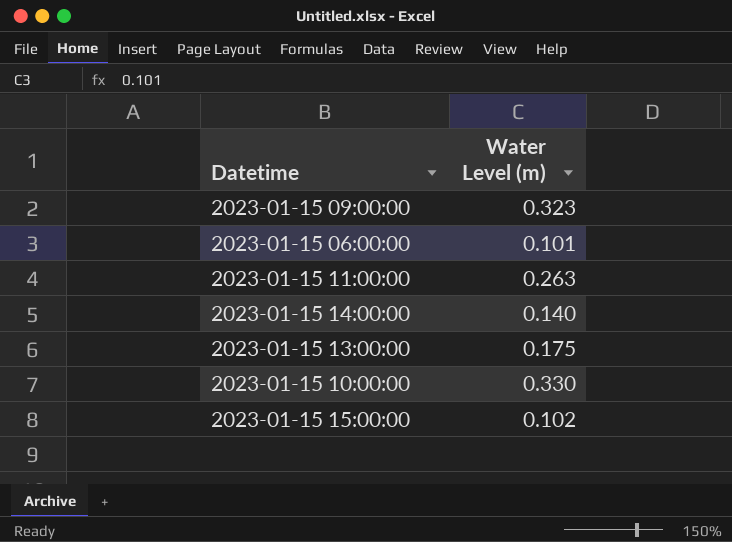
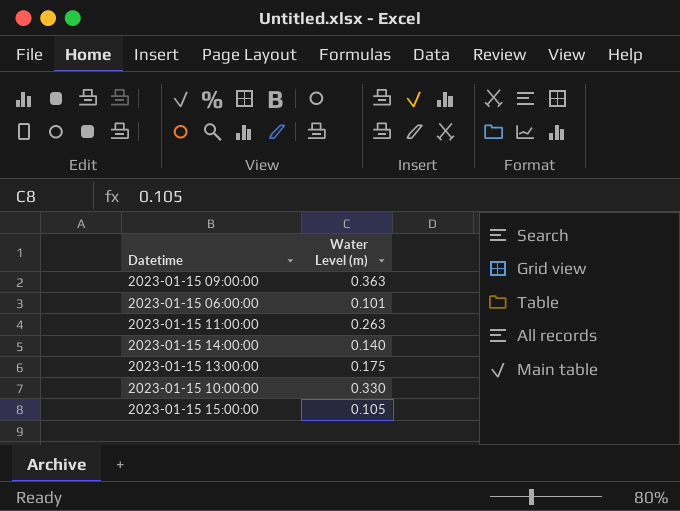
2023-01-15 09:00:00 | Water Level (m): 0.323 -> 0.363
2023-01-15 15:00:00 | Water Level (m): 0.102 -> 0.105

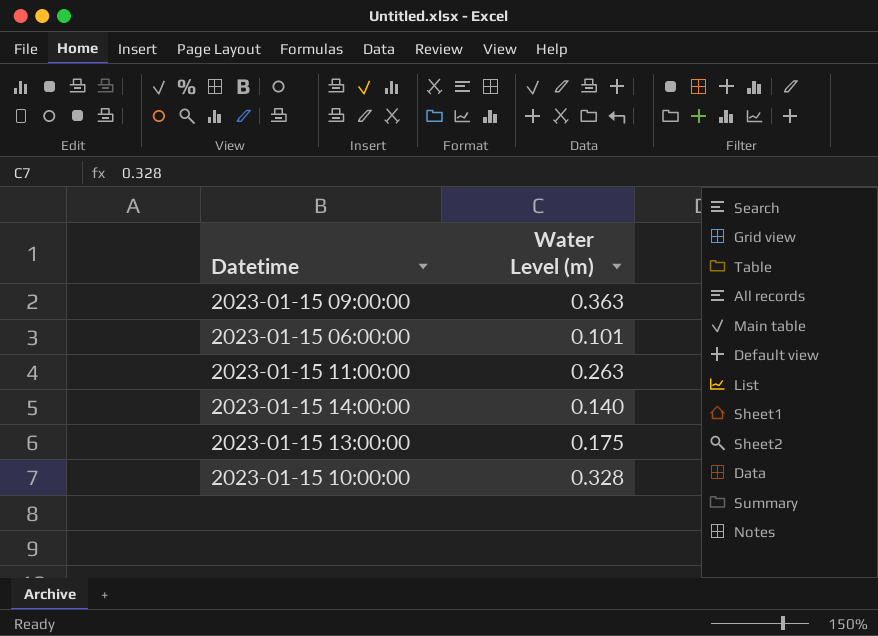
row 2023-01-15 15:00:00: 0.105 -> none
2023-01-15 10:00:00 | Water Level (m): 0.330 -> 0.328

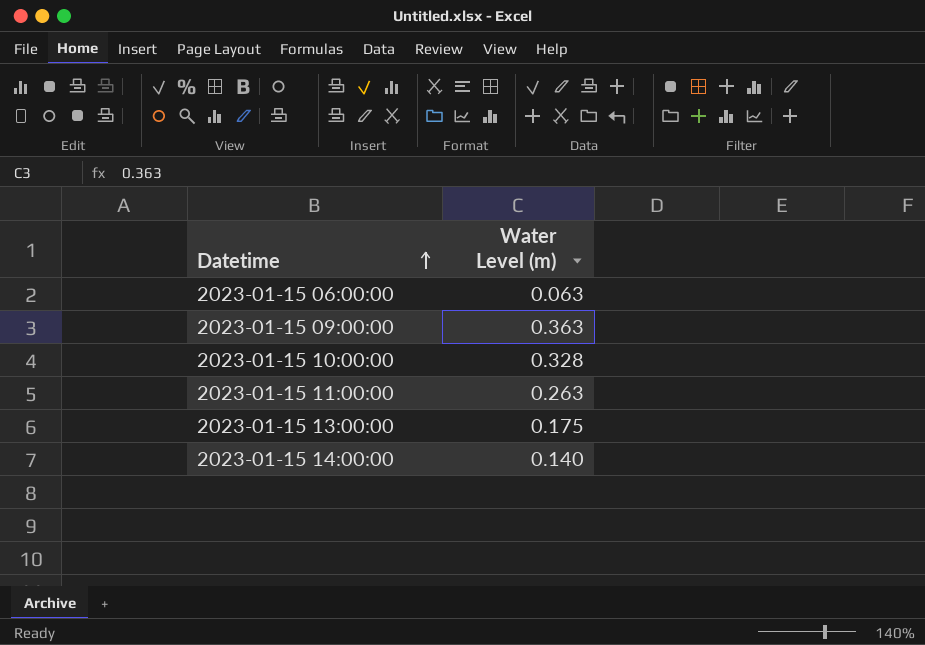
row order: none -> Datetime ascending
2023-01-15 06:00:00 | Water Level (m): 0.101 -> 0.063

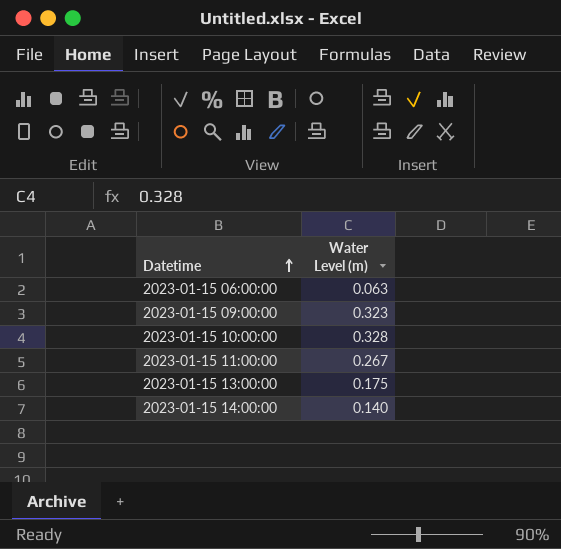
2023-01-15 09:00:00 | Water Level (m): 0.363 -> 0.323
2023-01-15 11:00:00 | Water Level (m): 0.263 -> 0.267

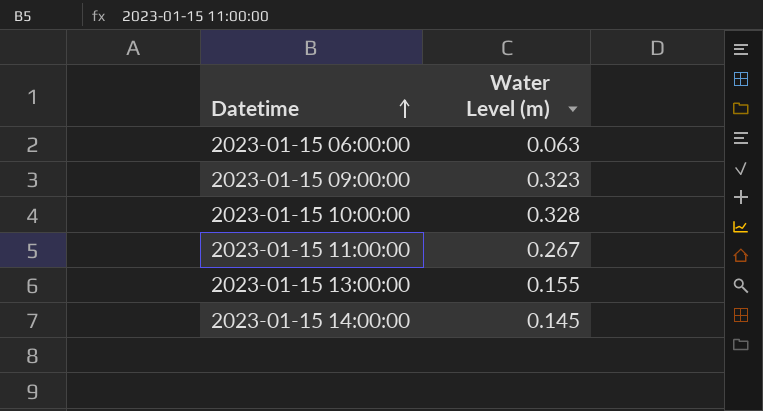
2023-01-15 13:00:00 | Water Level (m): 0.175 -> 0.155
2023-01-15 14:00:00 | Water Level (m): 0.140 -> 0.145

